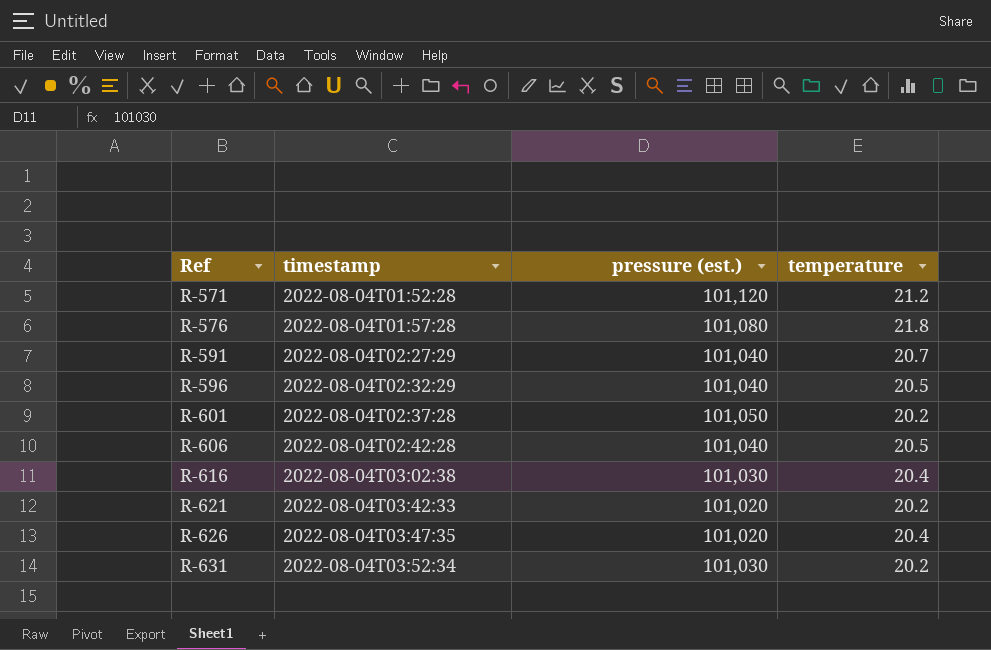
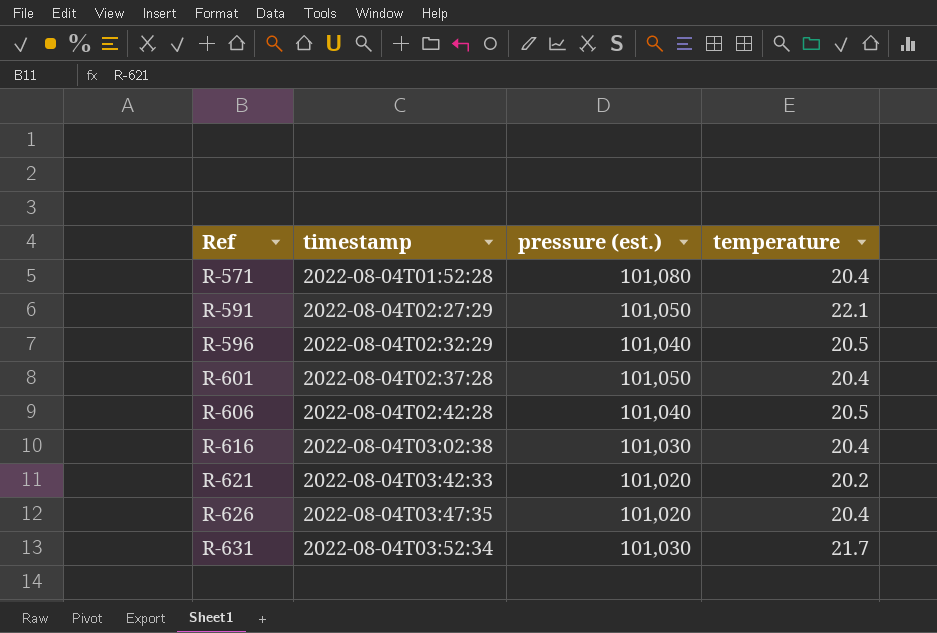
row R-576: 2022-08-04T01:57:28 | 101,080 | 21.8 -> none
R-571 | pressure (est.): 101,120 -> 101,080
R-571 | temperature: 21.2 -> 20.4
R-591 | pressure (est.): 101,040 -> 101,050
R-591 | temperature: 20.7 -> 22.1
R-601 | temperature: 20.2 -> 20.4
R-631 | temperature: 20.2 -> 21.7

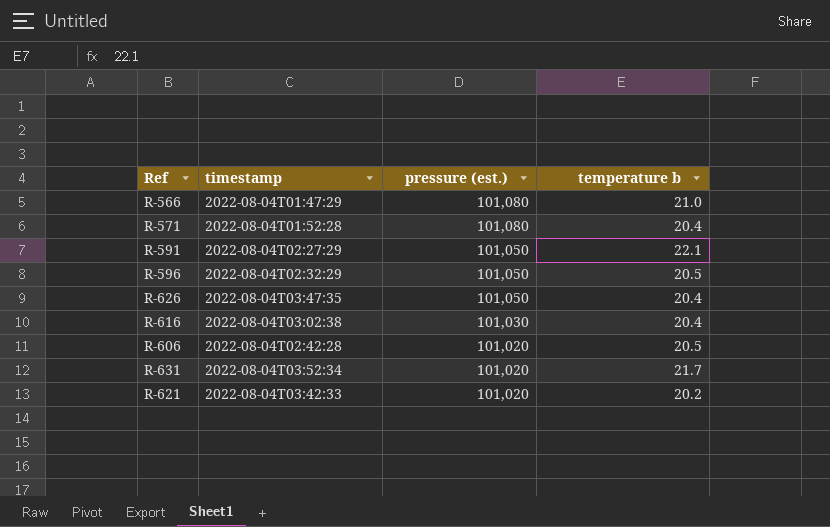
row order: Ref ascending -> pressure (est.) descending
column name: temperature -> temperature b
row R-601: 2022-08-04T02:37:28 | 101,050 | 20.4 -> none
row R-566: none -> 2022-08-04T01:47:29 | 101,080 | 21.0
R-596 | pressure (est.): 101,040 -> 101,050
R-626 | pressure (est.): 101,020 -> 101,050
R-606 | pressure (est.): 101,040 -> 101,020
R-631 | pressure (est.): 101,030 -> 101,020

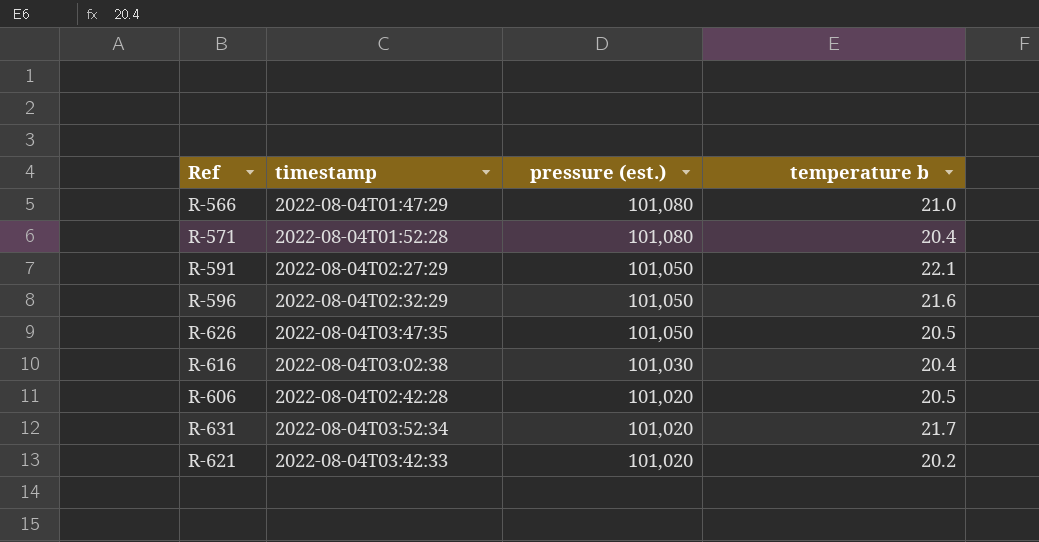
R-596 | temperature b: 20.5 -> 21.6
R-626 | temperature b: 20.4 -> 20.5

